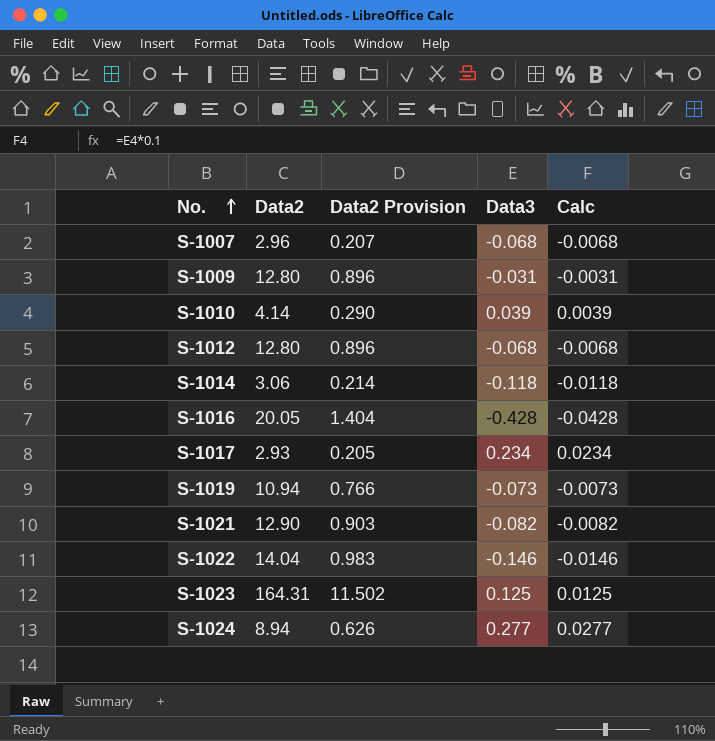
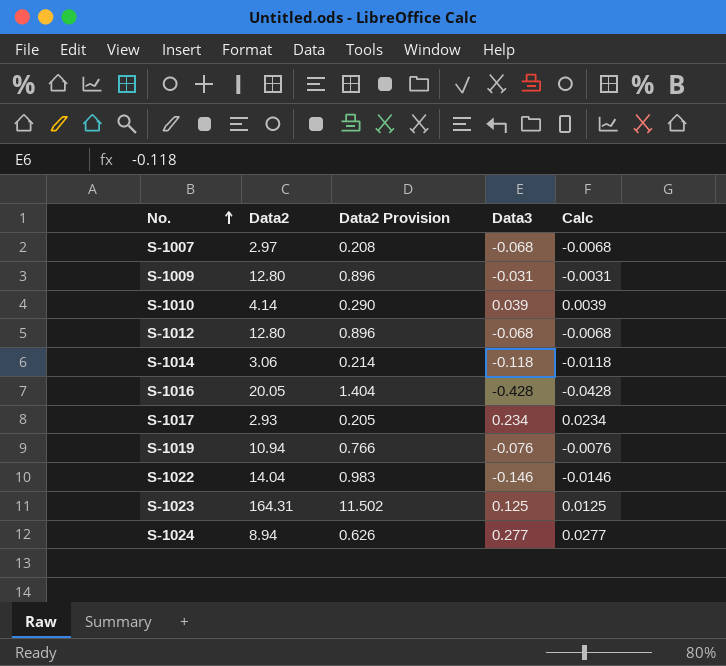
row S-1021: 12.90 | 0.903 | -0.082 | -0.0082 -> none
S-1007 | Data2: 2.96 -> 2.97
S-1007 | Data2 Provision: 0.207 -> 0.208
S-1019 | Data3: -0.073 -> -0.076
S-1019 | Calc: -0.0073 -> -0.0076

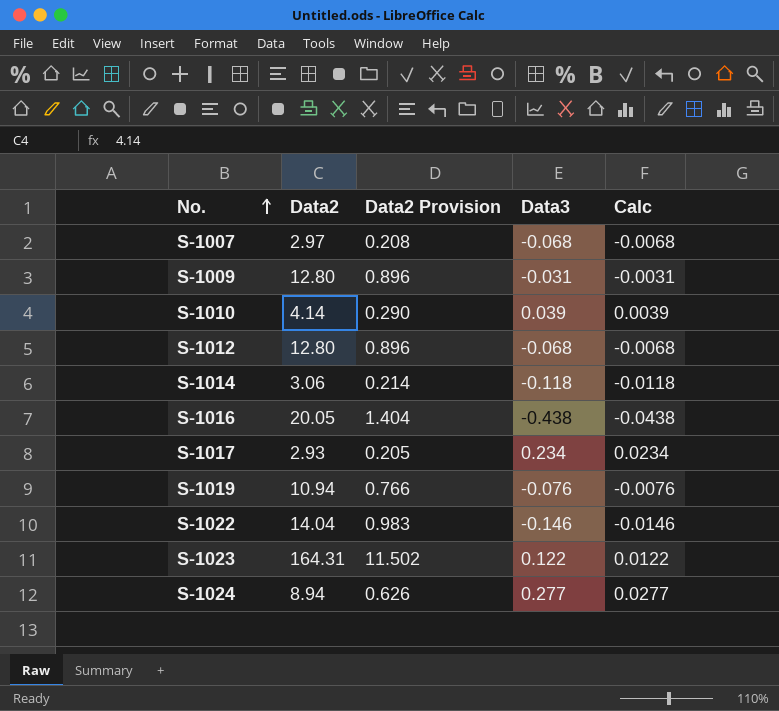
S-1016 | Data3: -0.428 -> -0.438
S-1016 | Calc: -0.0428 -> -0.0438
S-1023 | Data3: 0.125 -> 0.122
S-1023 | Calc: 0.0125 -> 0.0122

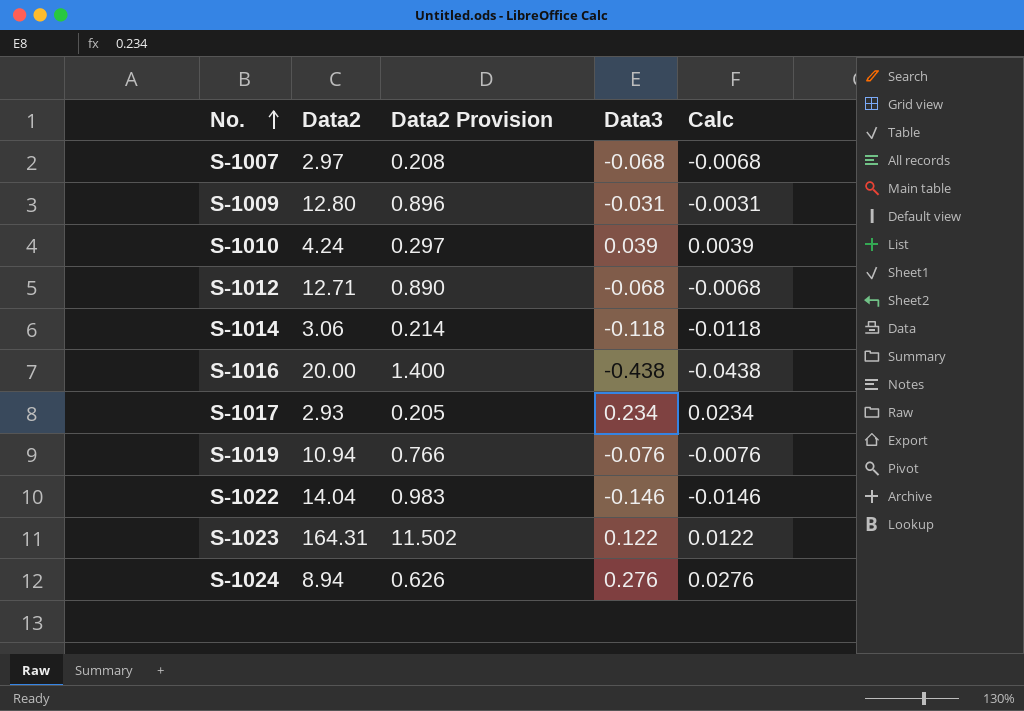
S-1010 | Data2: 4.14 -> 4.24
S-1010 | Data2 Provision: 0.290 -> 0.297
S-1012 | Data2: 12.80 -> 12.71
S-1012 | Data2 Provision: 0.896 -> 0.890
S-1016 | Data2: 20.05 -> 20.00
S-1016 | Data2 Provision: 1.404 -> 1.400
S-1024 | Data3: 0.277 -> 0.276
S-1024 | Calc: 0.0277 -> 0.0276

